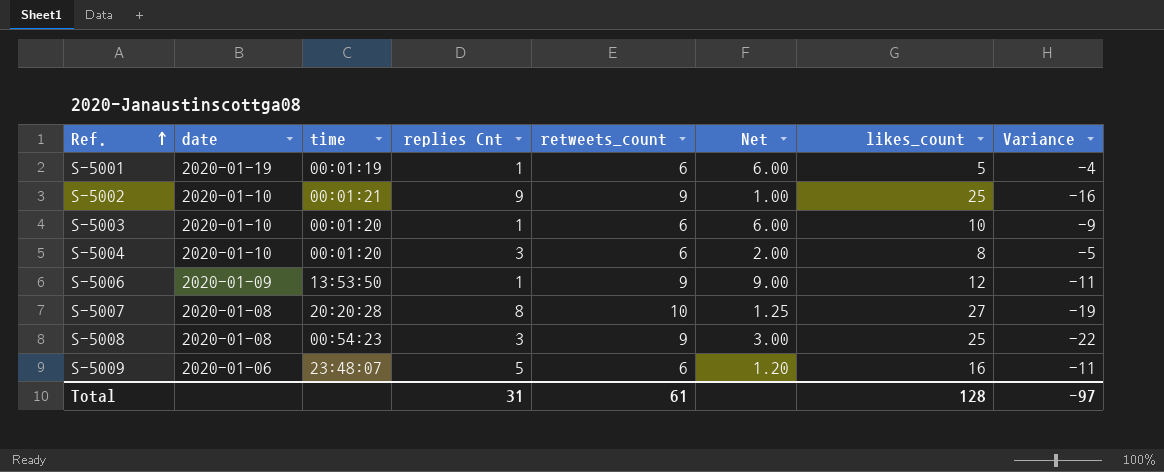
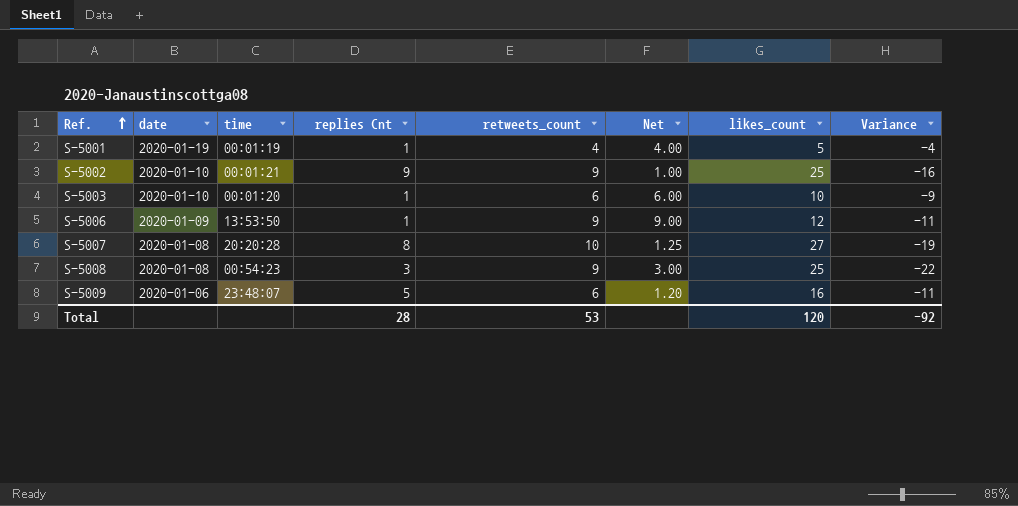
row S-5004: 2020-01-10 | 00:01:20 | 3 | 6 | 2.00 | 8 | -5 -> none
S-5001 | retweets_count: 6 -> 4
S-5001 | Net: 6.00 -> 4.00
Total | replies Cnt: 31 -> 28
Total | retweets_count: 61 -> 53
Total | likes_count: 128 -> 120
Total | Variance: -97 -> -92

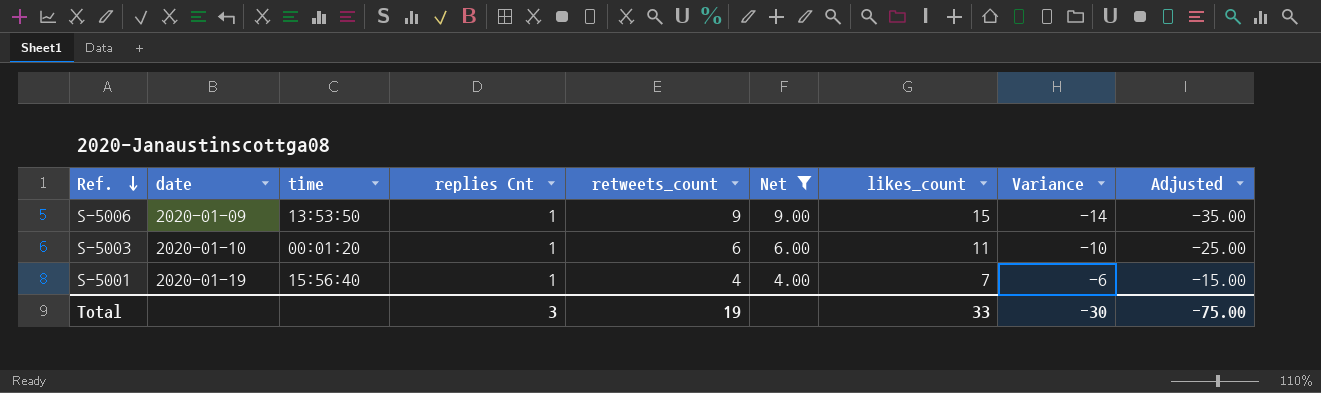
filter: none -> Net >= 4.00
row order: Ref. ascending -> Ref. descending
column Adjusted | formula: none -> [Variance] * 2.5
S-5006 | likes_count: 12 -> 15
S-5006 | Variance: -11 -> -14
S-5003 | likes_count: 10 -> 11
S-5003 | Variance: -9 -> -10
S-5001 | time: 00:01:19 -> 15:56:40
S-5001 | likes_count: 5 -> 7
S-5001 | Variance: -4 -> -6
Total | replies Cnt: 28 -> 3
Total | retweets_count: 53 -> 19
Total | likes_count: 120 -> 33
Total | Variance: -92 -> -30

